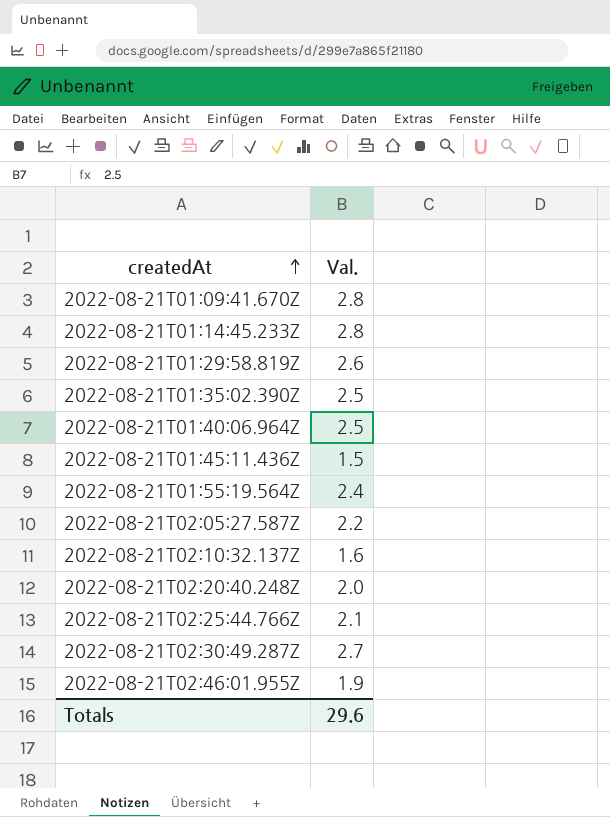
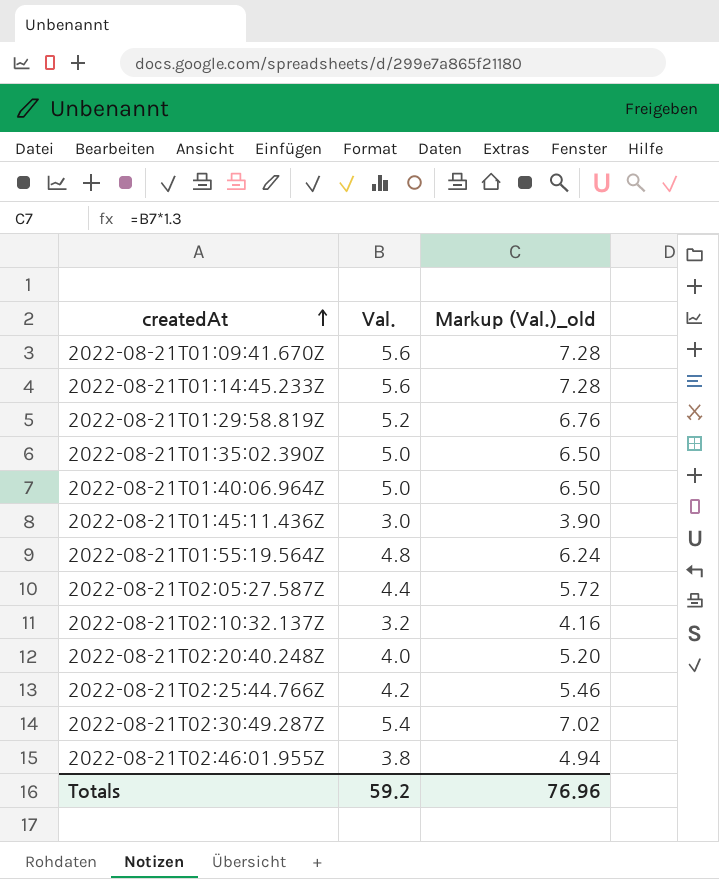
column Markup (Val.)_old | formula: none -> [Val.] * 1.3
2022-08-21T01:09:41.670Z | Val.: 2.8 -> 5.6
2022-08-21T01:14:45.233Z | Val.: 2.8 -> 5.6
2022-08-21T01:29:58.819Z | Val.: 2.6 -> 5.2
2022-08-21T01:35:02.390Z | Val.: 2.5 -> 5.0
2022-08-21T01:40:06.964Z | Val.: 2.5 -> 5.0
2022-08-21T01:45:11.436Z | Val.: 1.5 -> 3.0
2022-08-21T01:55:19.564Z | Val.: 2.4 -> 4.8
2022-08-21T02:05:27.587Z | Val.: 2.2 -> 4.4
2022-08-21T02:10:32.137Z | Val.: 1.6 -> 3.2
2022-08-21T02:20:40.248Z | Val.: 2.0 -> 4.0
2022-08-21T02:25:44.766Z | Val.: 2.1 -> 4.2
2022-08-21T02:30:49.287Z | Val.: 2.7 -> 5.4
2022-08-21T02:46:01.955Z | Val.: 1.9 -> 3.8
Totals | Val.: 29.6 -> 59.2

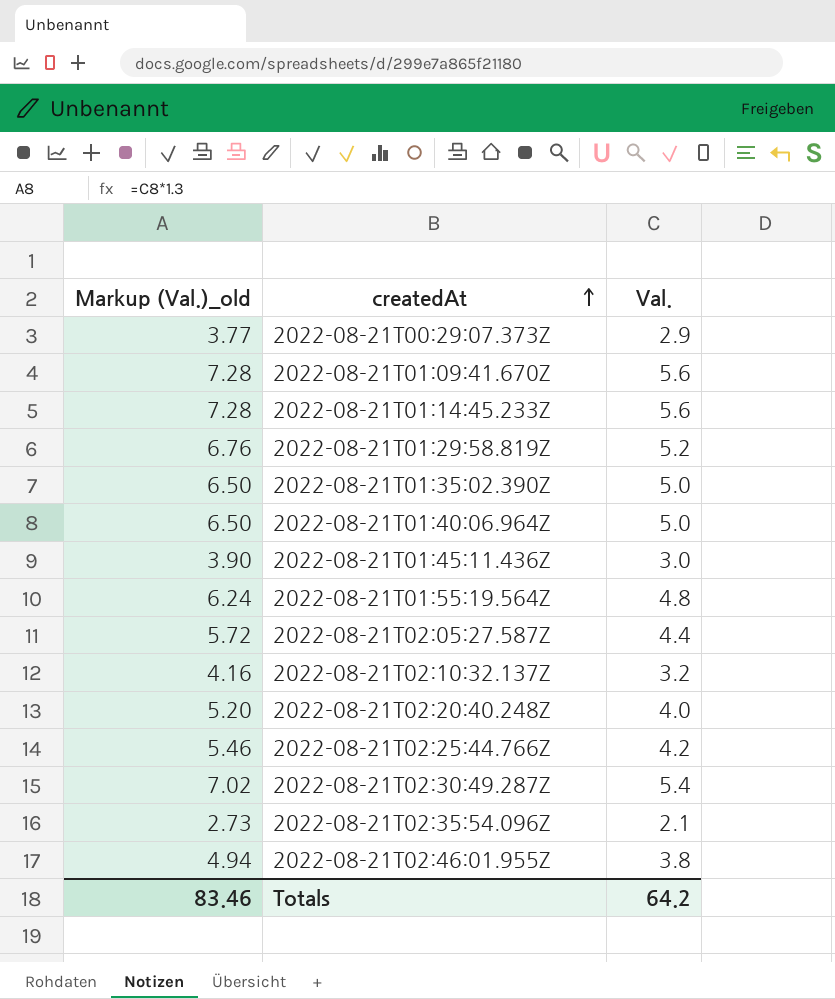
column Markup (Val.)_old | position: 3 -> 1
row 2022-08-21T00:29:07.373Z: none -> 3.77 | 2.9
row 2022-08-21T02:35:54.096Z: none -> 2.73 | 2.1
Totals | Markup (Val.)_old: 76.96 -> 83.46
Totals | Val.: 59.2 -> 64.2

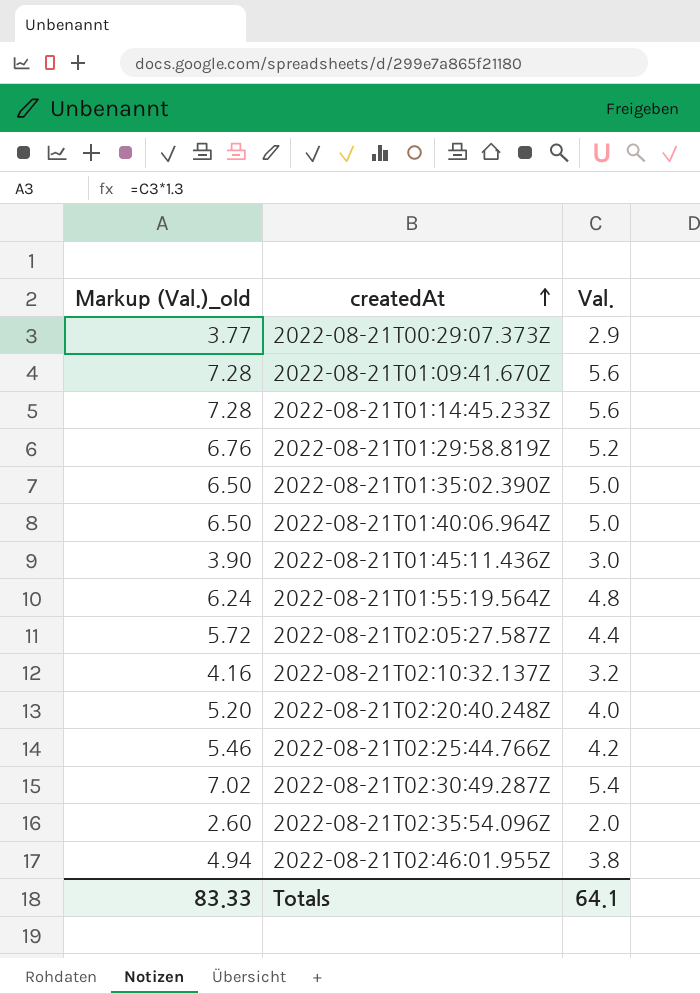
2022-08-21T02:35:54.096Z | Markup (Val.)_old: 2.73 -> 2.60
2022-08-21T02:35:54.096Z | Val.: 2.1 -> 2.0
Totals | Markup (Val.)_old: 83.46 -> 83.33
Totals | Val.: 64.2 -> 64.1

